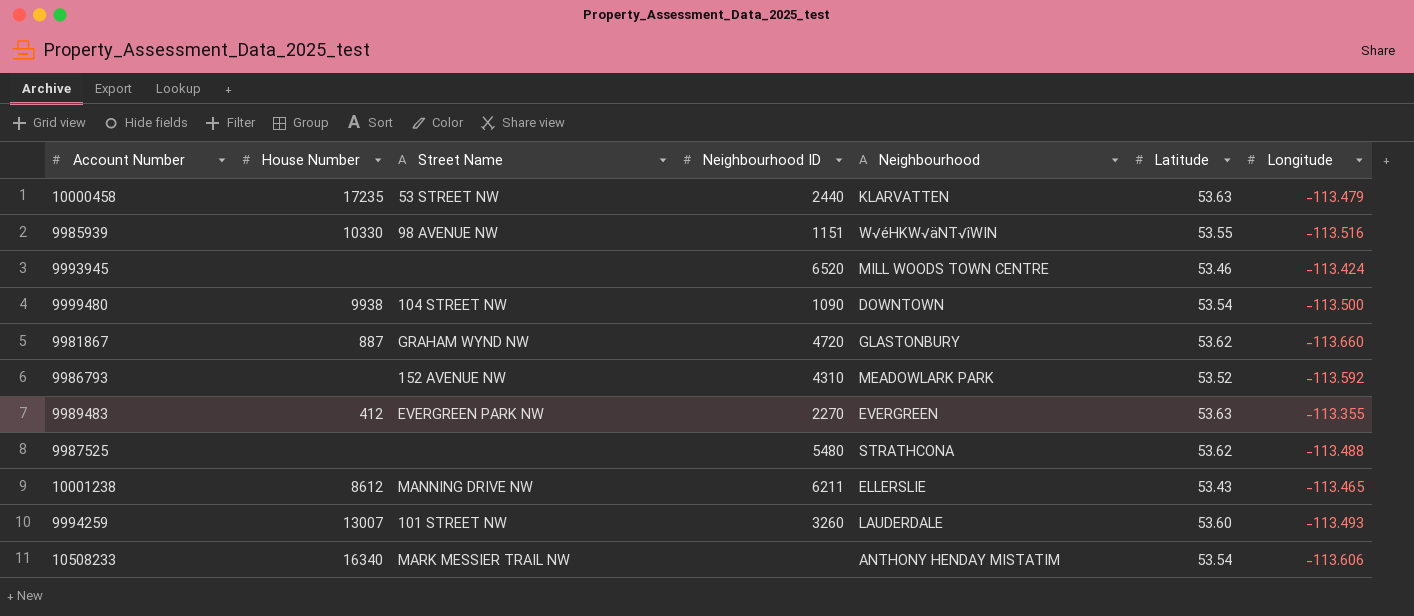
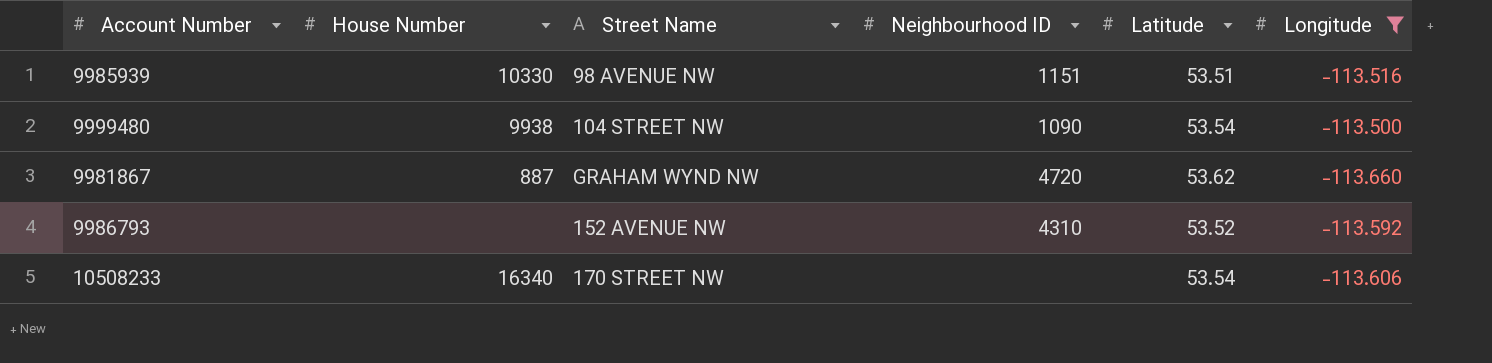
filter: none -> Longitude <= -113.500
column Neighbourhood | position: 5 -> none
9985939 | Latitude: 53.55 -> 53.51
10508233 | Street Name: MARK MESSIER TRAIL NW -> 170 STREET NW

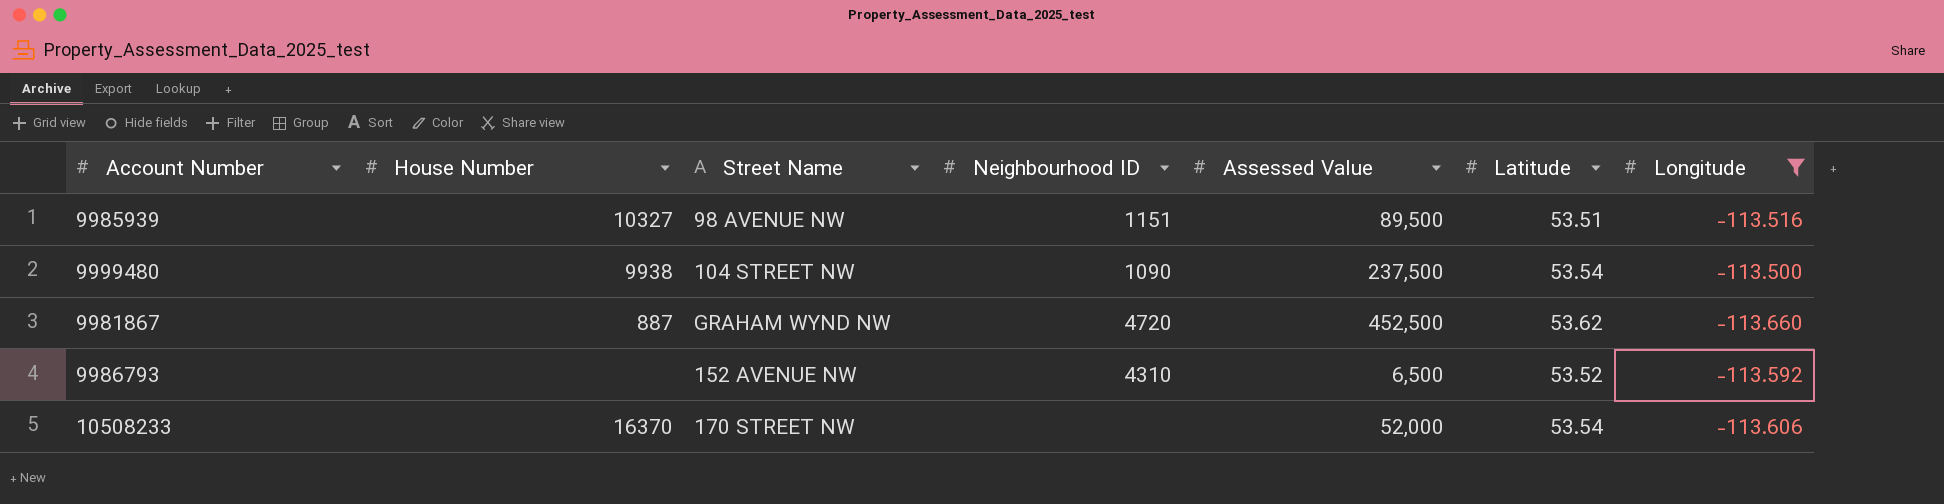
column Assessed Value | position: none -> 5
9985939 | House Number: 10330 -> 10327
10508233 | House Number: 16340 -> 16370

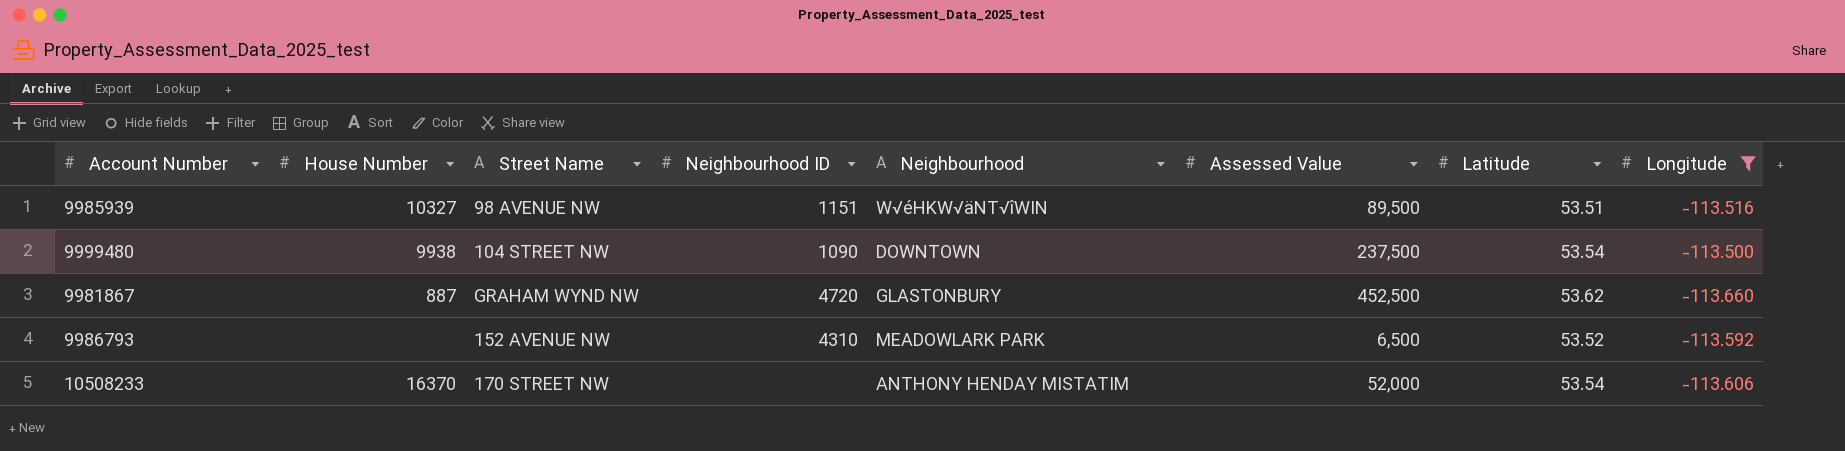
column Neighbourhood | position: none -> 5

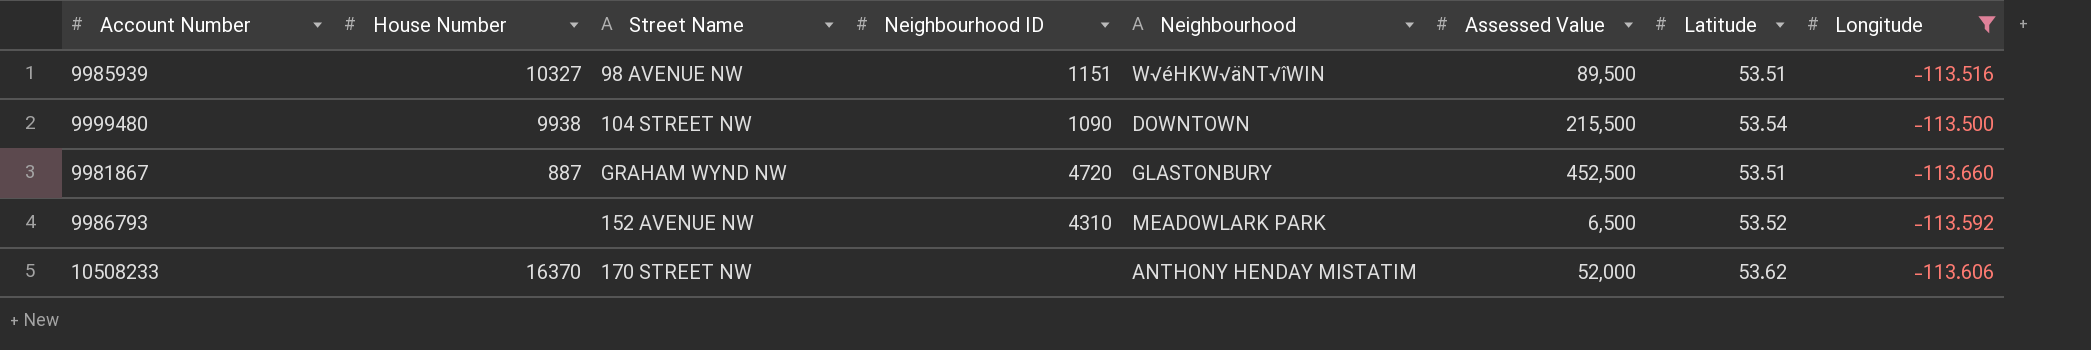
9999480 | Assessed Value: 237,500 -> 215,500
9981867 | Latitude: 53.62 -> 53.51
10508233 | Latitude: 53.54 -> 53.62

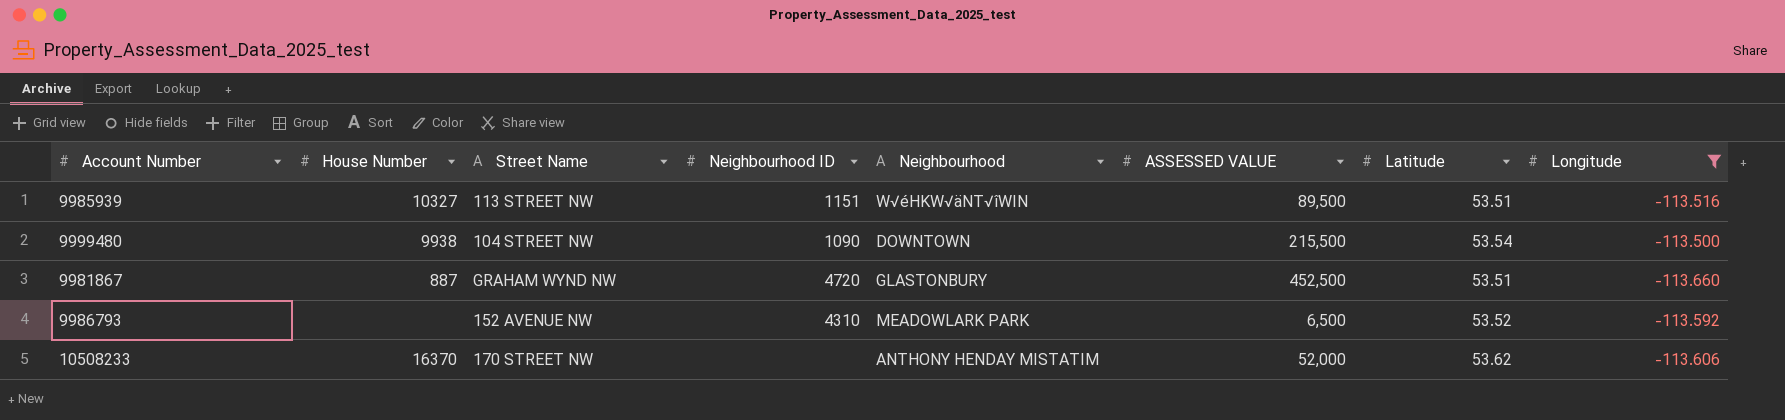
column name: Assessed Value -> ASSESSED VALUE
9985939 | Street Name: 98 AVENUE NW -> 113 STREET NW

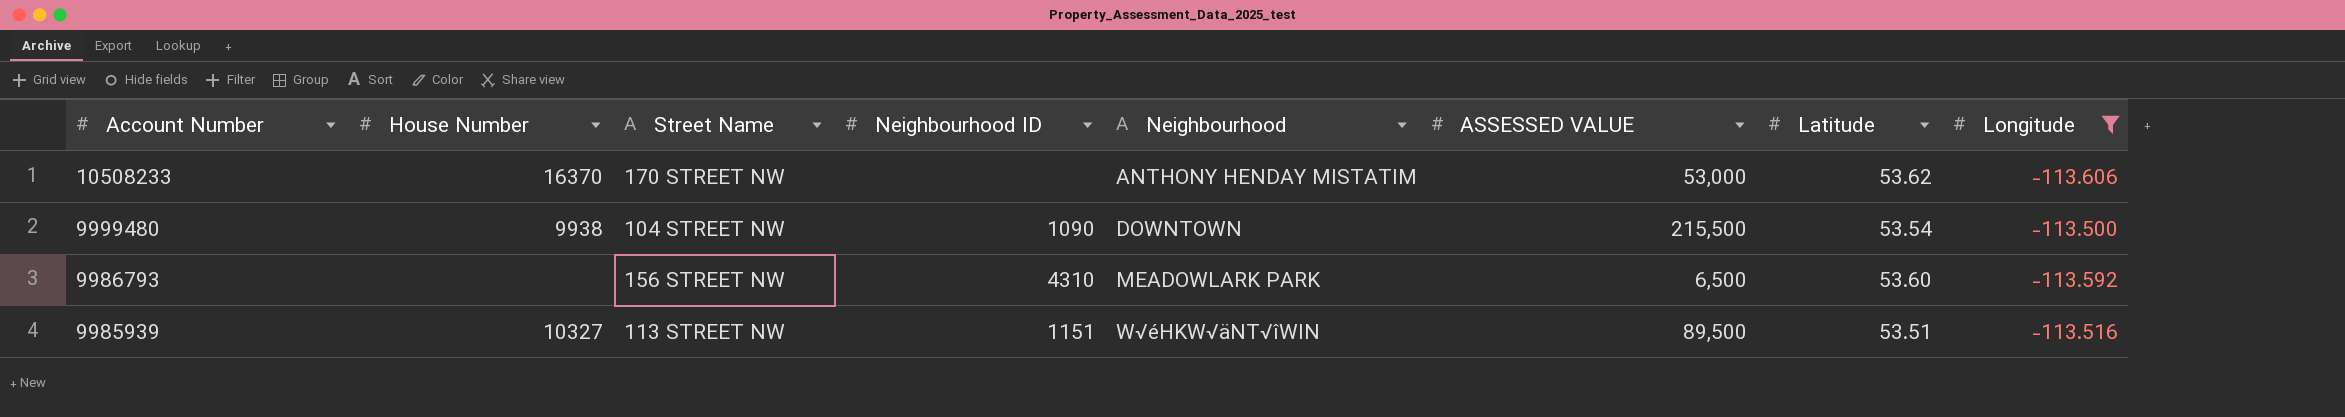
row order: none -> Account Number descending
row 9981867: 887 | GRAHAM WYND NW | 4720 | GLASTONBURY | 452,500 | 53.51 | -113.660 -> none
10508233 | ASSESSED VALUE: 52,000 -> 53,000
9986793 | Street Name: 152 AVENUE NW -> 156 STREET NW
9986793 | Latitude: 53.52 -> 53.60

